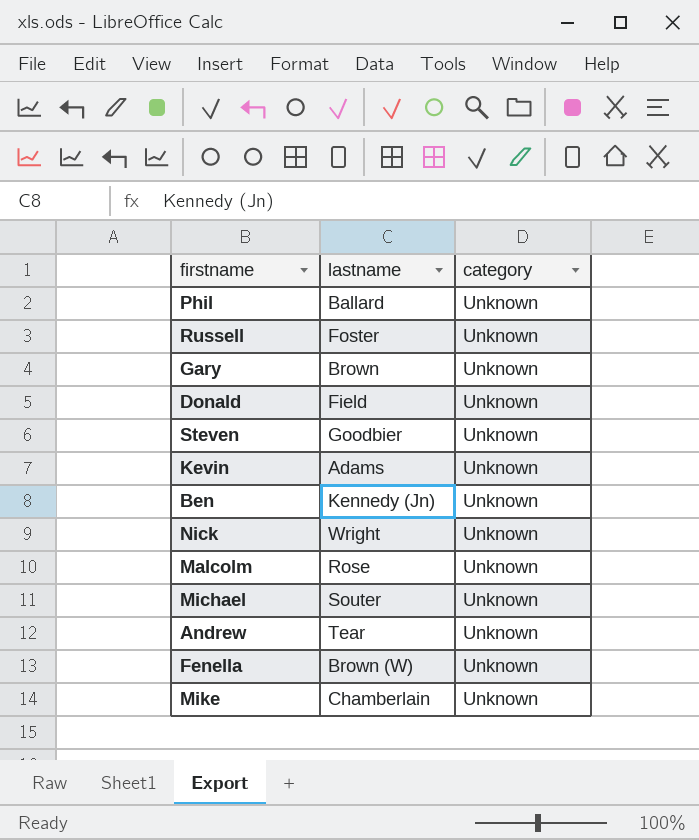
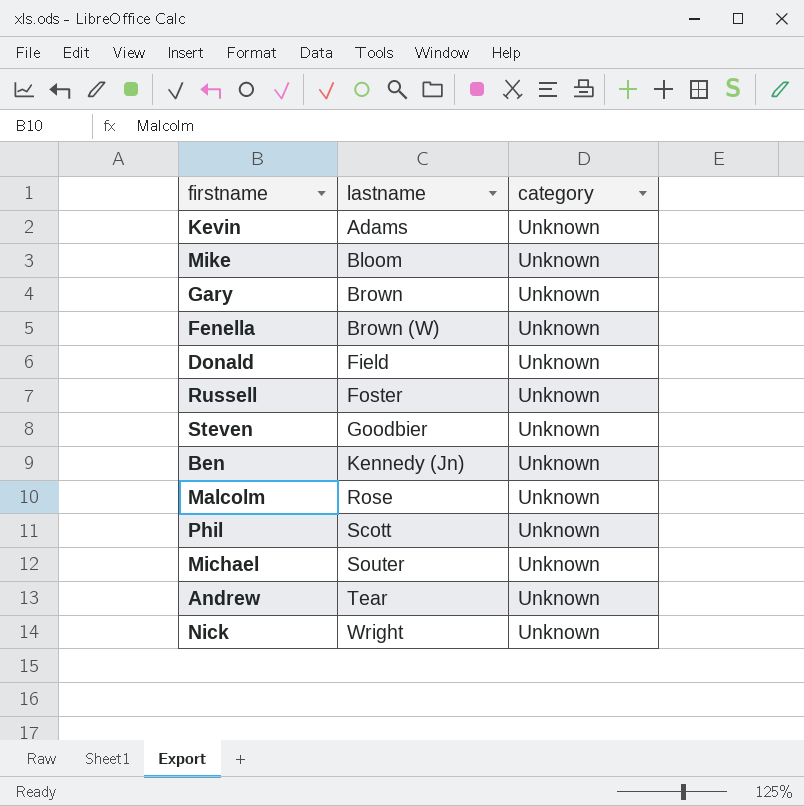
row order: none -> lastname ascending
Mike | lastname: Chamberlain -> Bloom
Phil | lastname: Ballard -> Scott

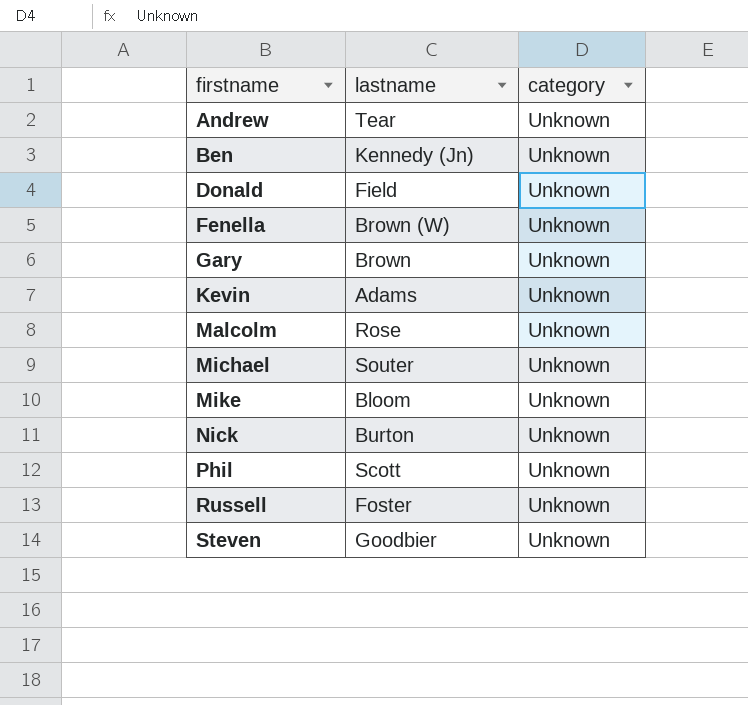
row order: lastname ascending -> firstname ascending
Nick | lastname: Wright -> Burton

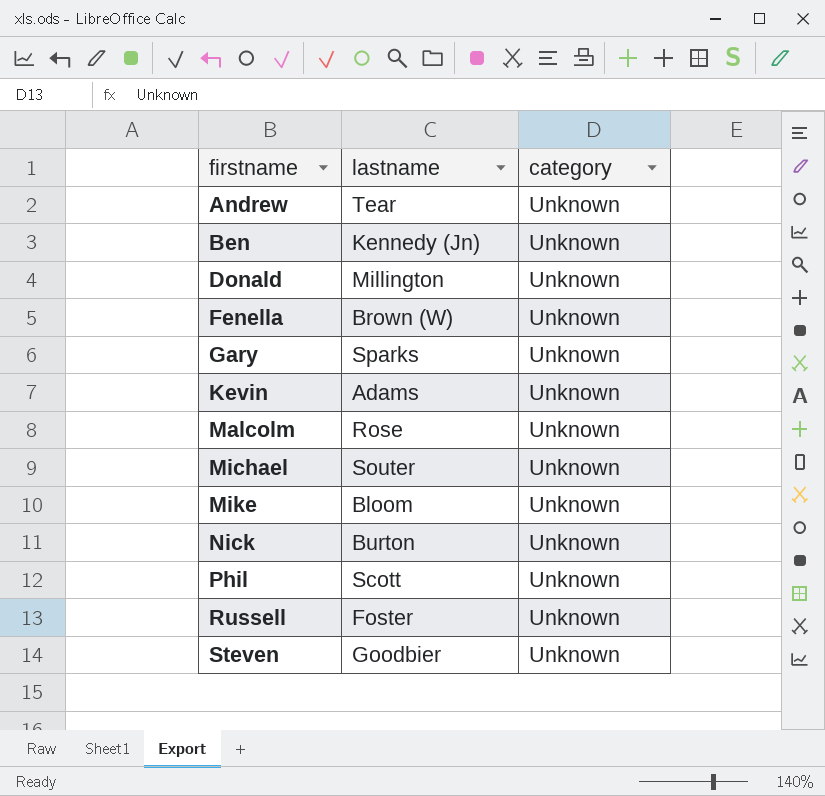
Donald | lastname: Field -> Millington
Gary | lastname: Brown -> Sparks

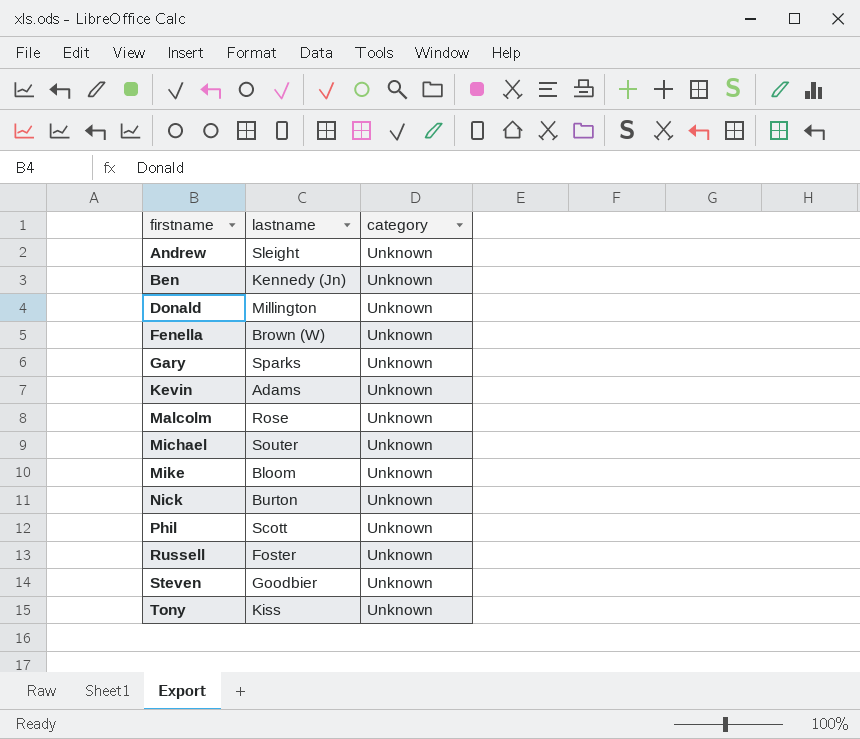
Andrew | lastname: Tear -> Sleight
row Tony: none -> Kiss | Unknown

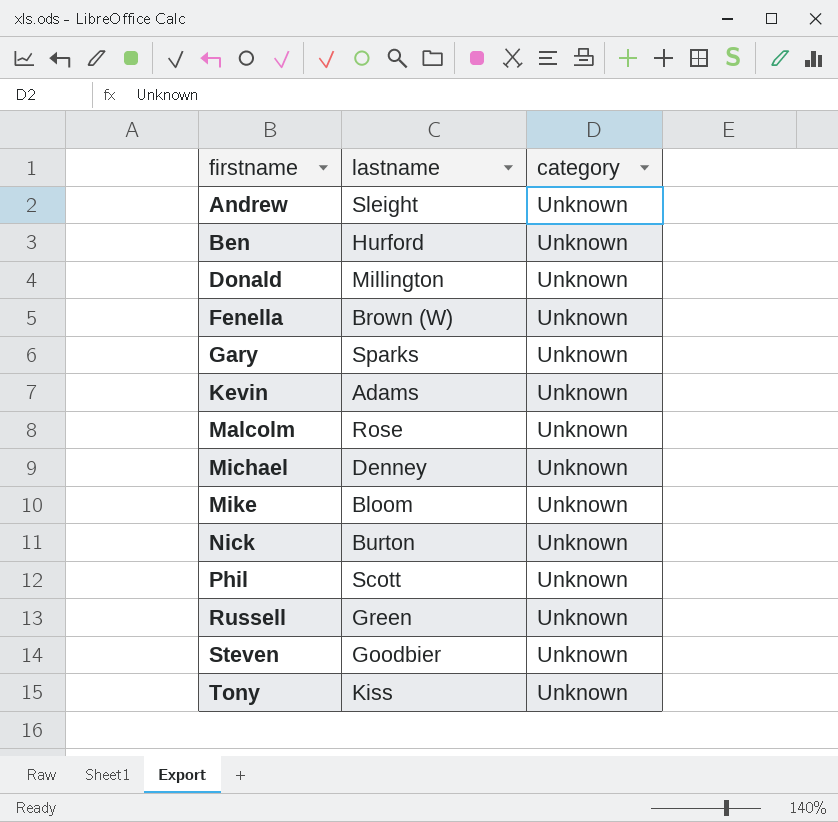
Ben | lastname: Kennedy (Jn) -> Hurford
Michael | lastname: Souter -> Denney
Russell | lastname: Foster -> Green

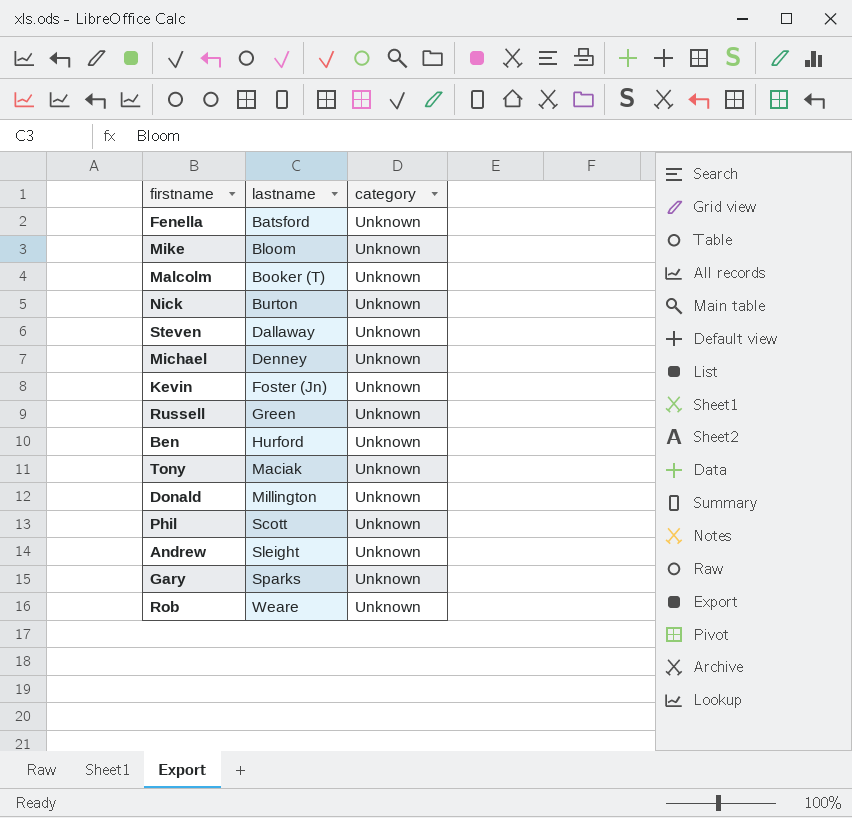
row order: firstname ascending -> lastname ascending
Fenella | lastname: Brown (W) -> Batsford
Malcolm | lastname: Rose -> Booker (T)
Steven | lastname: Goodbier -> Dallaway
Kevin | lastname: Adams -> Foster (Jn)
Tony | lastname: Kiss -> Maciak
row Rob: none -> Weare | Unknown

